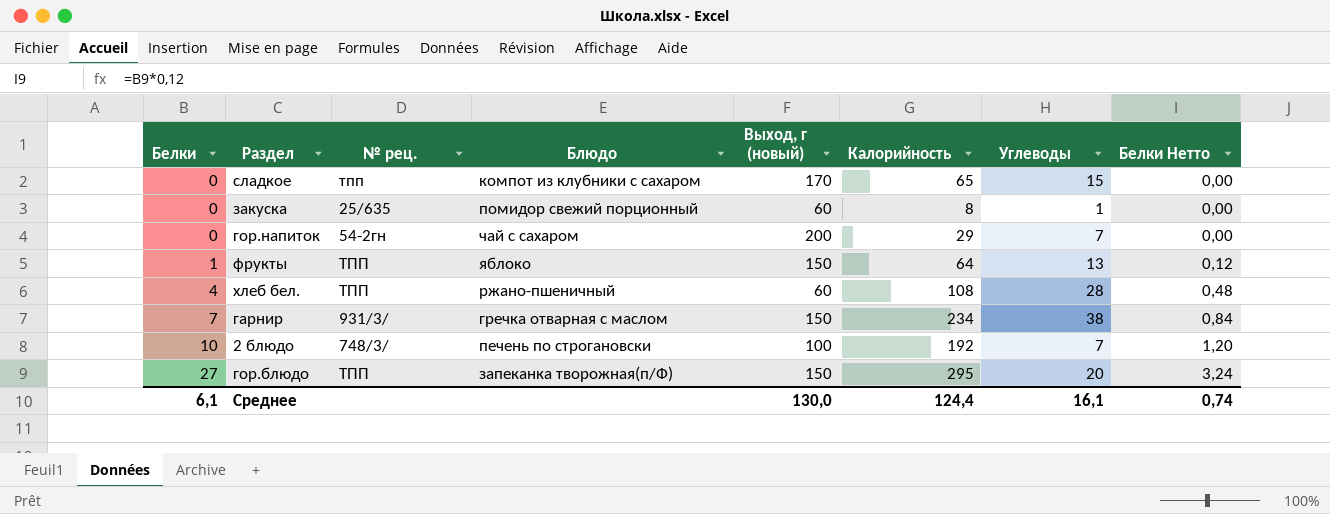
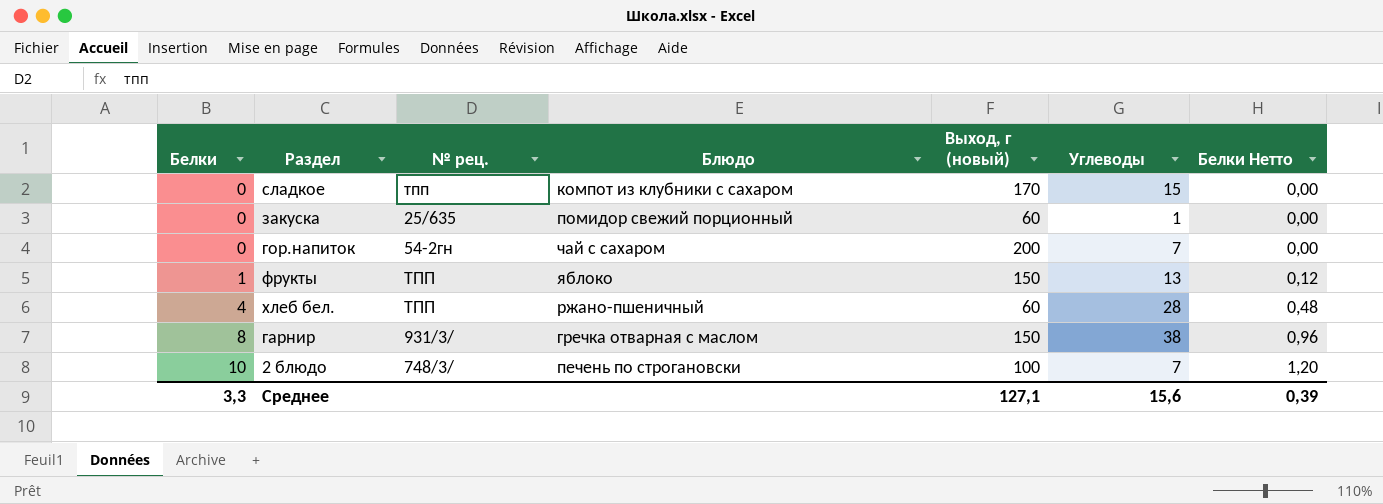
column Калорийность | position: 6 -> none
row гор.блюдо: 27 | ТПП | запеканка творожная(п/Ф) | 150 | 295 | 20 | 3,24 -> none
гарнир | Белки: 7 -> 8
гарнир | Белки Нетто: 0,84 -> 0,96
Среднее | Белки: 6,1 -> 3,3
Среднее | Выход, г (новый): 130,0 -> 127,1
Среднее | Углеводы: 16,1 -> 15,6
Среднее | Белки Нетто: 0,74 -> 0,39

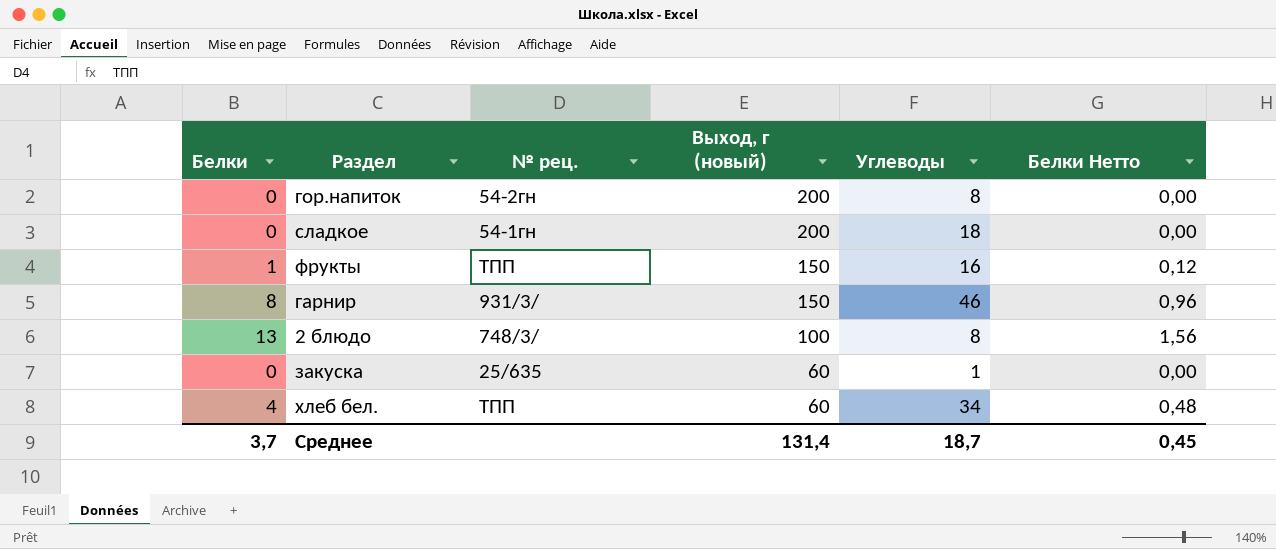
row order: Белки ascending -> Выход, г (новый) descending
column Блюдо | position: 4 -> none
гор.напиток | Углеводы: 7 -> 8
сладкое | № рец.: тпп -> 54-1гн
сладкое | Выход, г (новый): 170 -> 200
сладкое | Углеводы: 15 -> 18
фрукты | Углеводы: 13 -> 16
гарнир | Углеводы: 38 -> 46
2 блюдо | Белки: 10 -> 13
2 блюдо | Углеводы: 7 -> 8
2 блюдо | Белки Нетто: 1,20 -> 1,56
хлеб бел. | Углеводы: 28 -> 34
Среднее | Белки: 3,3 -> 3,7
Среднее | Выход, г (новый): 127,1 -> 131,4
Среднее | Углеводы: 15,6 -> 18,7
Среднее | Белки Нетто: 0,39 -> 0,45

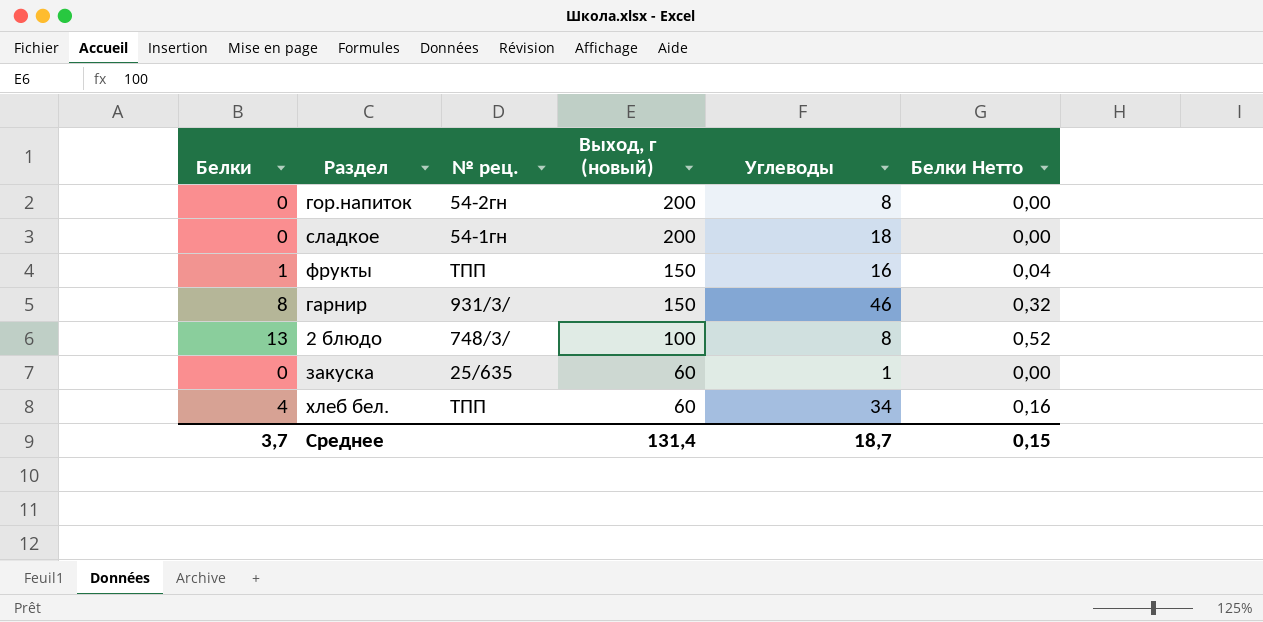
column Белки Нетто | formula: [Белки] * 0,12 -> [Белки] * 0,04
Среднее | Белки Нетто: 0,45 -> 0,15

